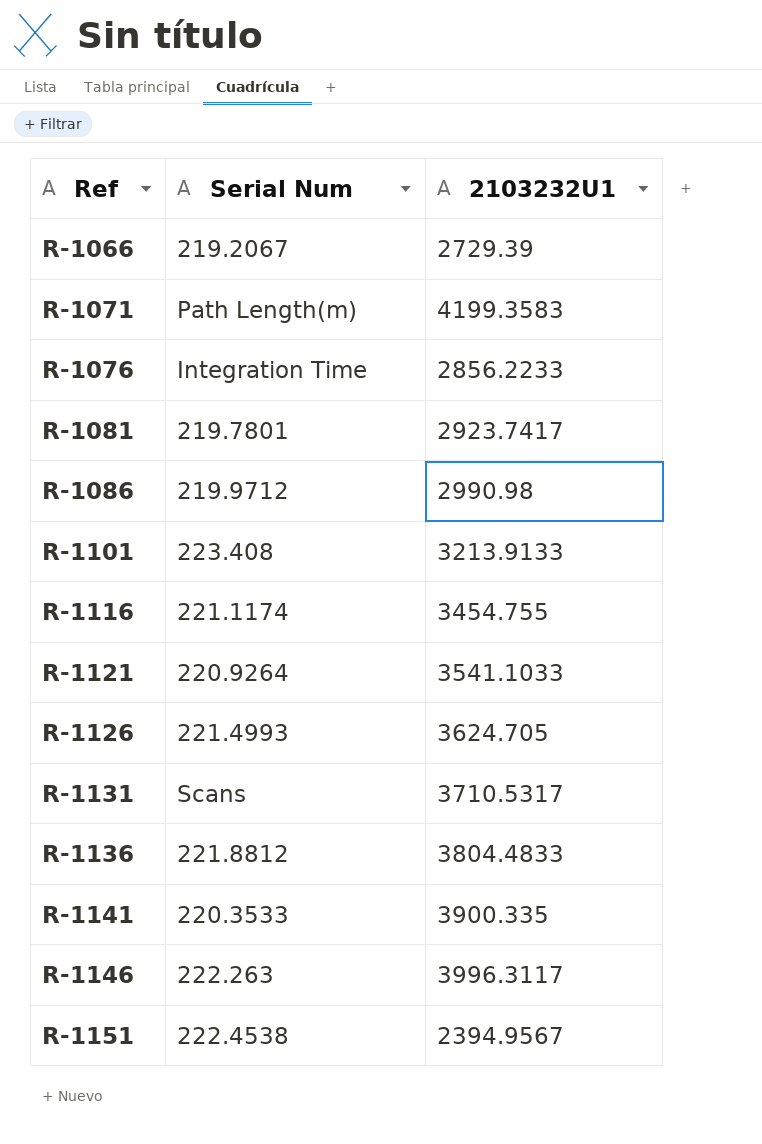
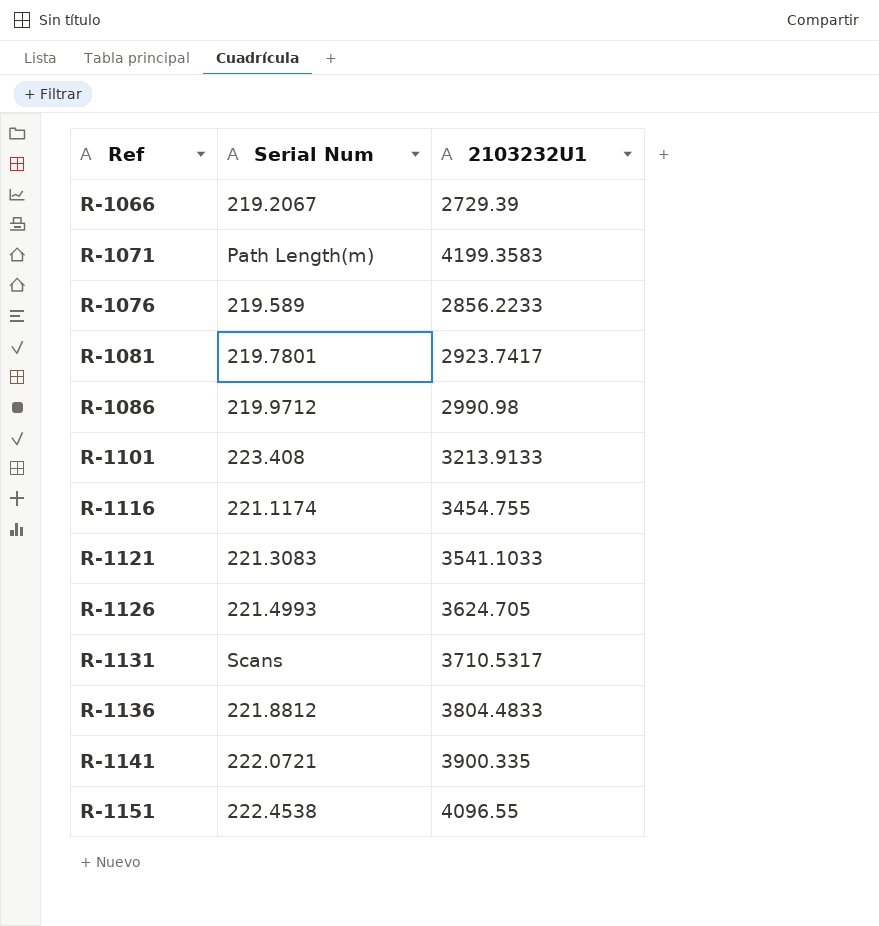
row R-1146: 222.263 | 3996.3117 -> none
R-1076 | Serial Num: Integration Time -> 219.589
R-1121 | Serial Num: 220.9264 -> 221.3083
R-1141 | Serial Num: 220.3533 -> 222.0721
R-1151 | 2103232U1: 2394.9567 -> 4096.55

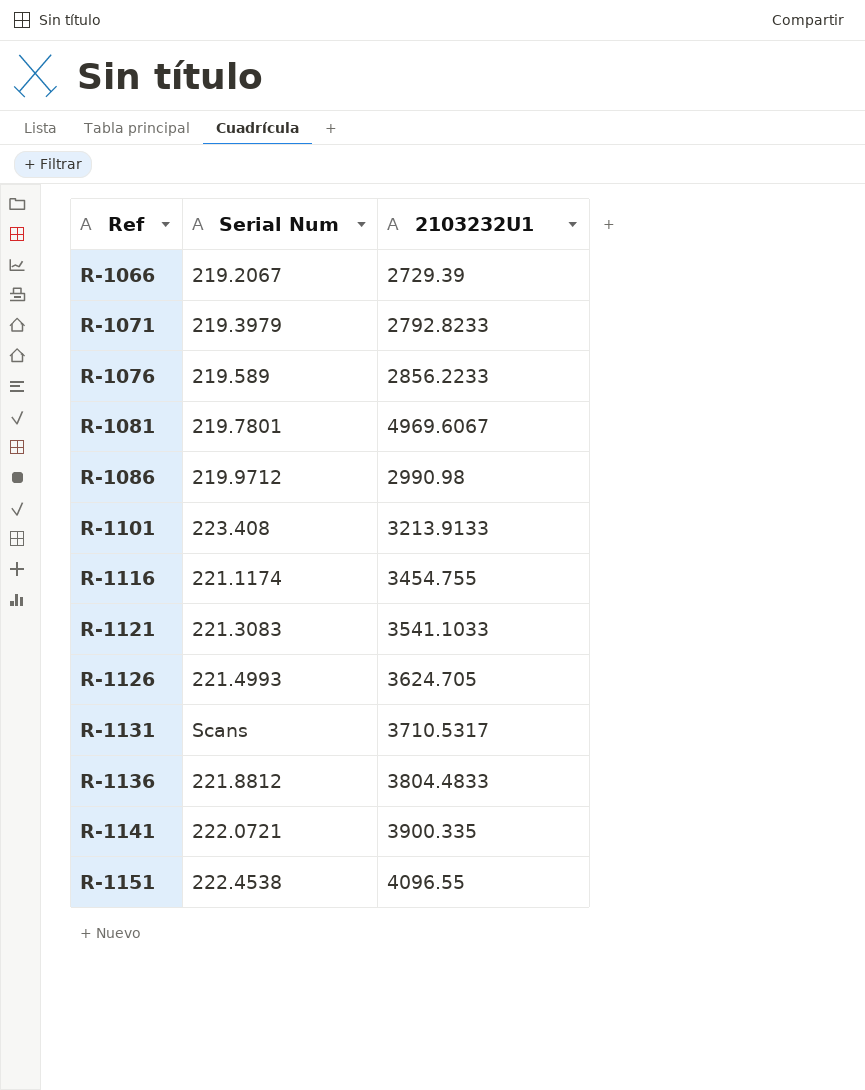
R-1071 | Serial Num: Path Length(m) -> 219.3979
R-1071 | 2103232U1: 4199.3583 -> 2792.8233
R-1081 | 2103232U1: 2923.7417 -> 4969.6067

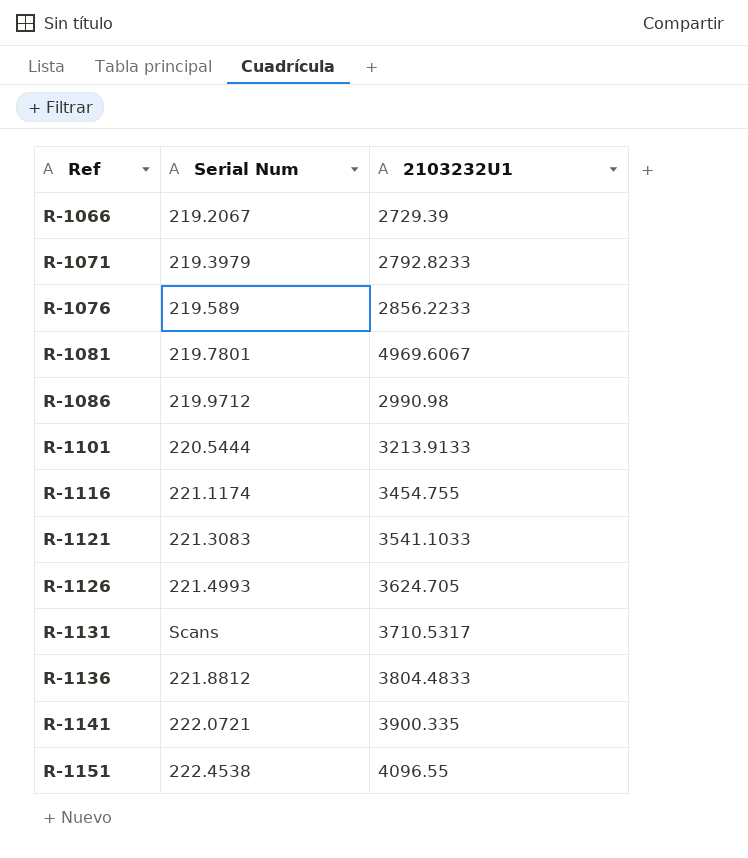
R-1101 | Serial Num: 223.408 -> 220.5444

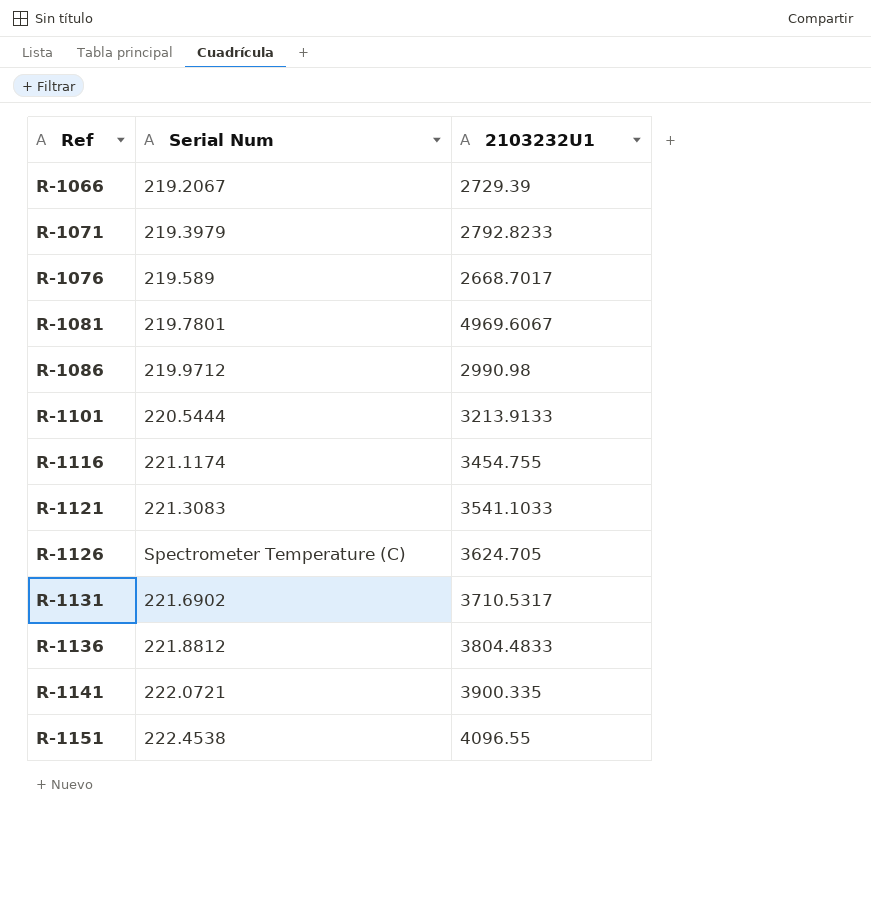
R-1076 | 2103232U1: 2856.2233 -> 2668.7017
R-1126 | Serial Num: 221.4993 -> Spectrometer Temperature (C)
R-1131 | Serial Num: Scans -> 221.6902

